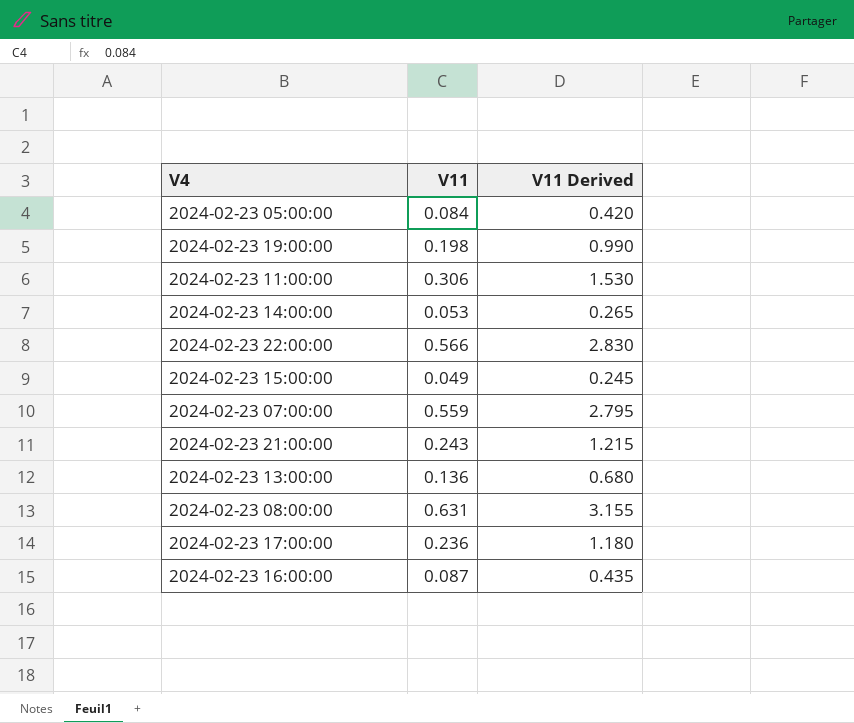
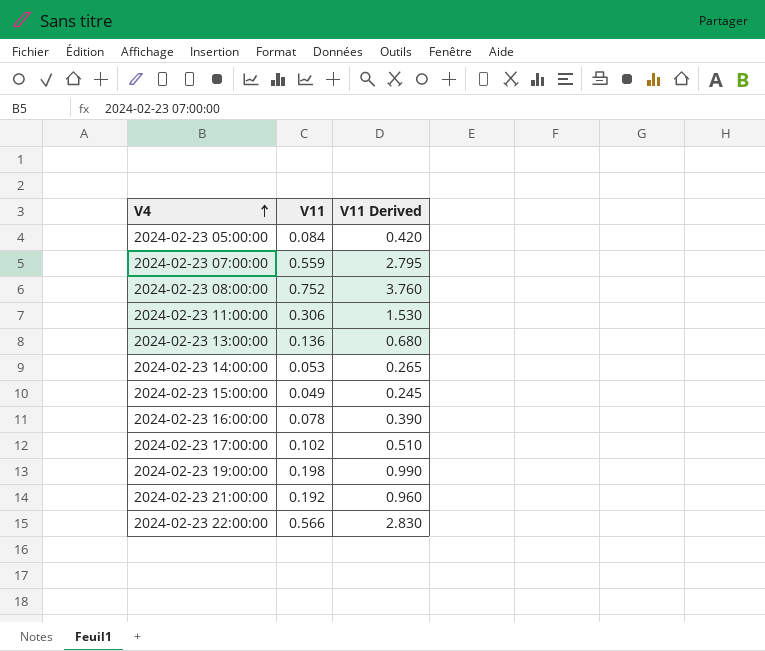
row order: none -> V4 ascending
2024-02-23 08:00:00 | V11: 0.631 -> 0.752
2024-02-23 08:00:00 | V11 Derived: 3.155 -> 3.760
2024-02-23 16:00:00 | V11: 0.087 -> 0.078
2024-02-23 16:00:00 | V11 Derived: 0.435 -> 0.390
2024-02-23 17:00:00 | V11: 0.236 -> 0.102
2024-02-23 17:00:00 | V11 Derived: 1.180 -> 0.510
2024-02-23 21:00:00 | V11: 0.243 -> 0.192
2024-02-23 21:00:00 | V11 Derived: 1.215 -> 0.960

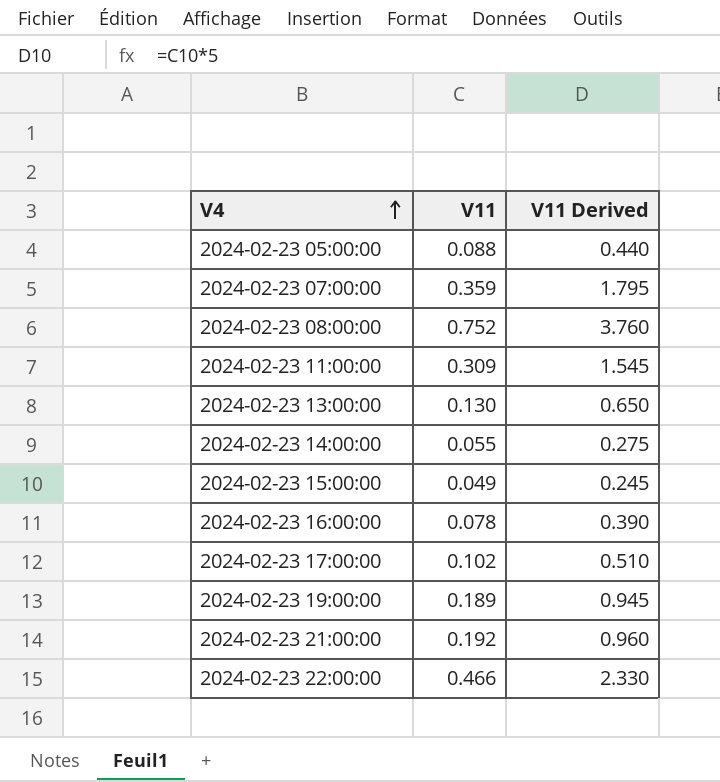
2024-02-23 05:00:00 | V11: 0.084 -> 0.088
2024-02-23 05:00:00 | V11 Derived: 0.420 -> 0.440
2024-02-23 07:00:00 | V11: 0.559 -> 0.359
2024-02-23 07:00:00 | V11 Derived: 2.795 -> 1.795
2024-02-23 11:00:00 | V11: 0.306 -> 0.309
2024-02-23 11:00:00 | V11 Derived: 1.530 -> 1.545
2024-02-23 13:00:00 | V11: 0.136 -> 0.130
2024-02-23 13:00:00 | V11 Derived: 0.680 -> 0.650
2024-02-23 14:00:00 | V11: 0.053 -> 0.055
2024-02-23 14:00:00 | V11 Derived: 0.265 -> 0.275
2024-02-23 19:00:00 | V11: 0.198 -> 0.189
2024-02-23 19:00:00 | V11 Derived: 0.990 -> 0.945
2024-02-23 22:00:00 | V11: 0.566 -> 0.466
2024-02-23 22:00:00 | V11 Derived: 2.830 -> 2.330

